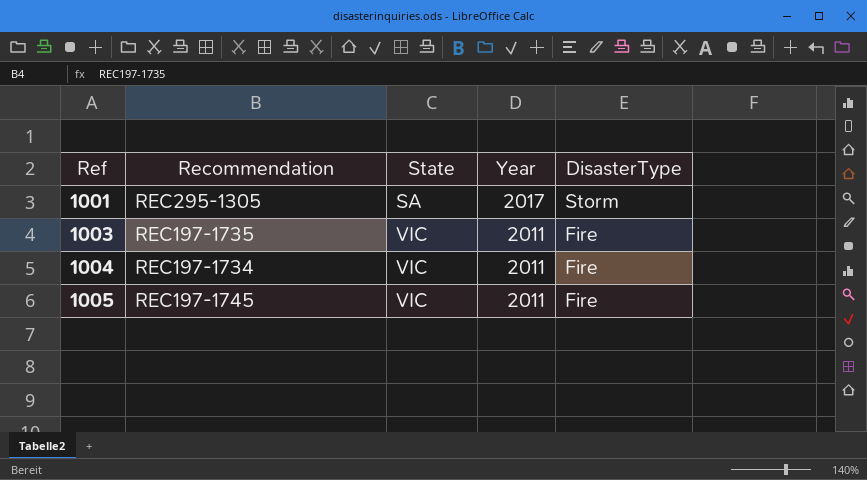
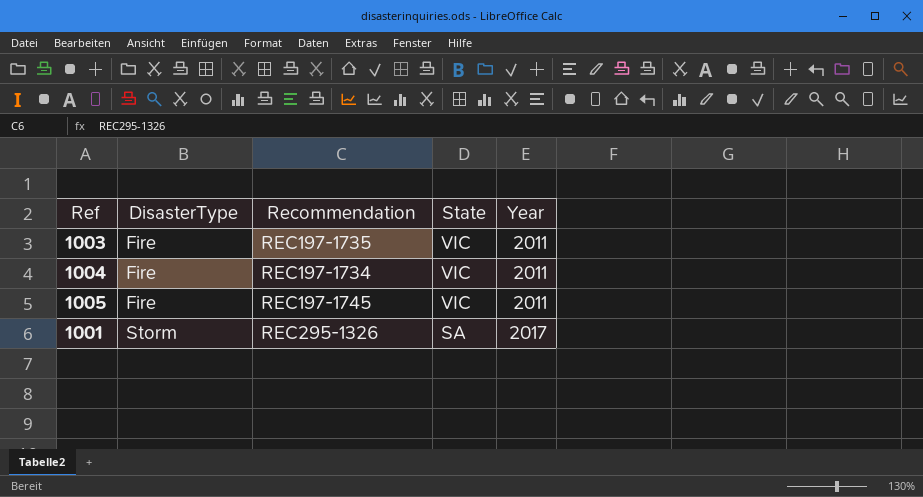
row order: Ref ascending -> DisasterType ascending
column DisasterType | position: 5 -> 2
1001 | Recommendation: REC295-1305 -> REC295-1326

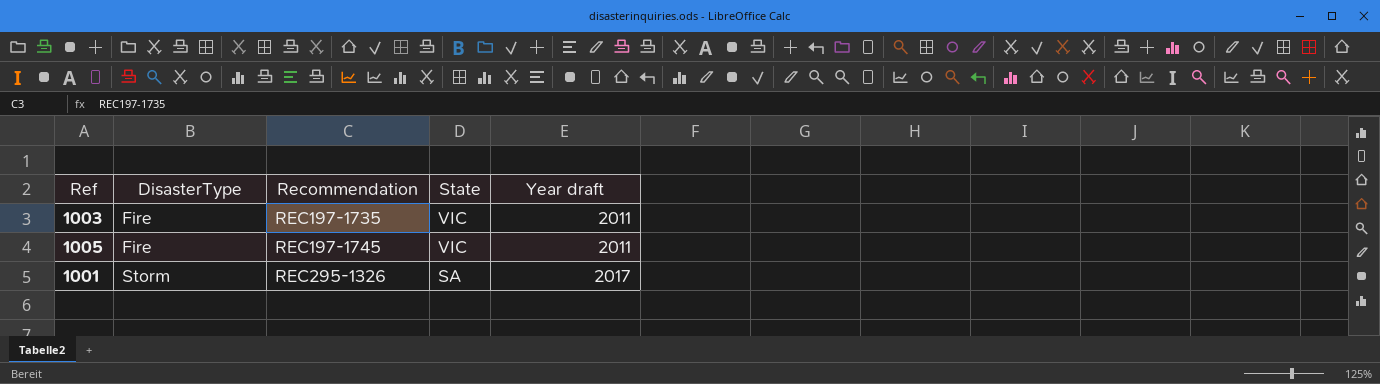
column name: Year -> Year draft
row 1004: Fire | REC197-1734 | VIC | 2011 -> none

